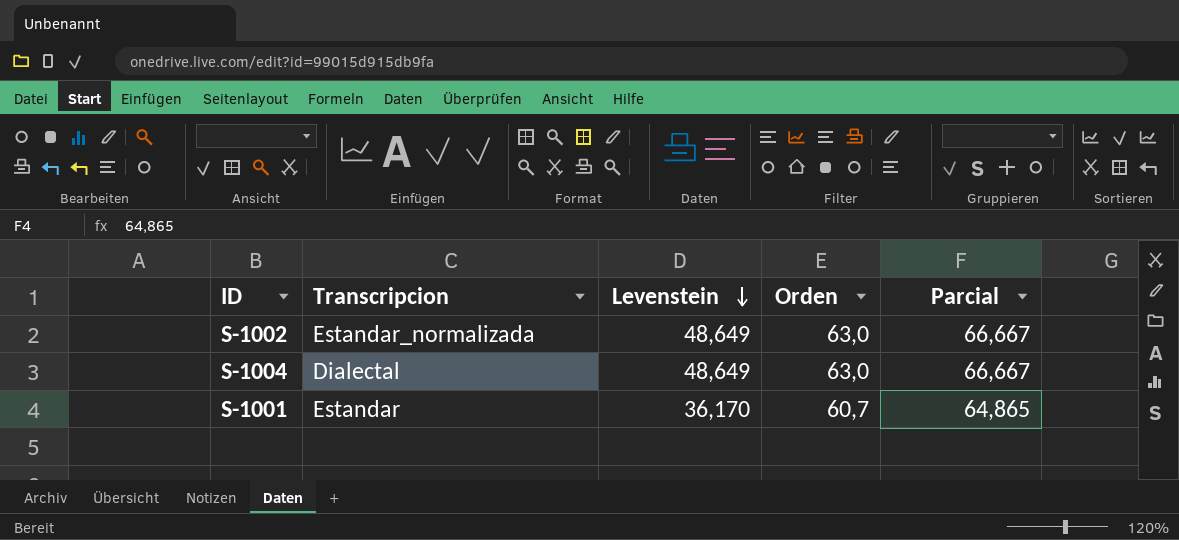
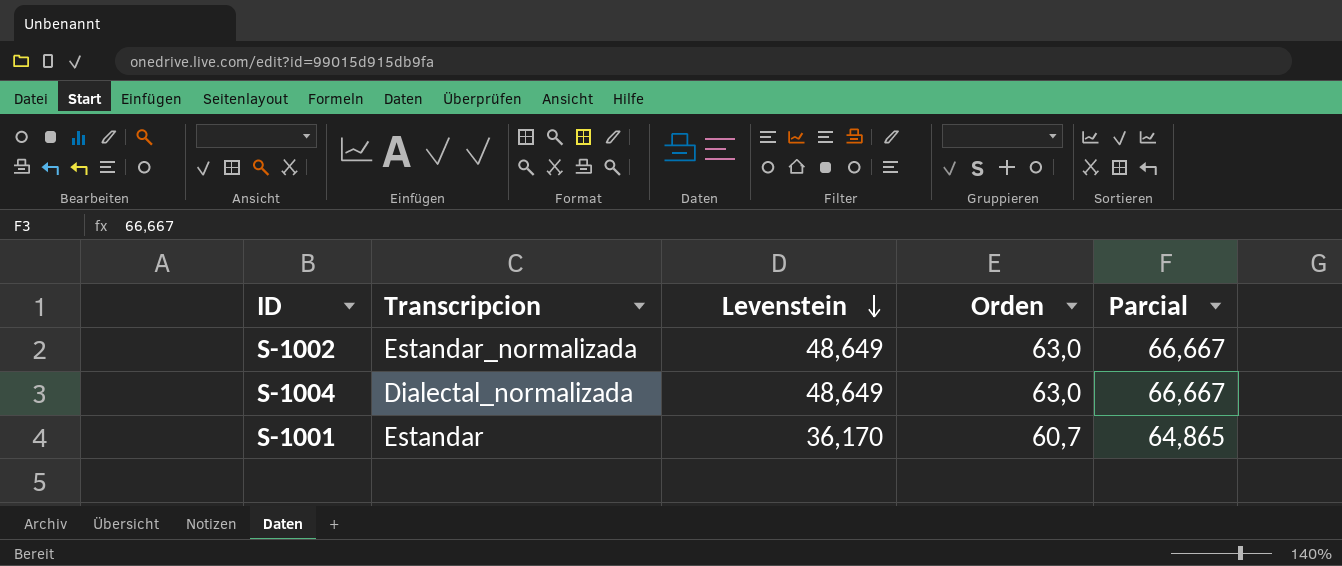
S-1004 | Transcripcion: Dialectal -> Dialectal_normalizada

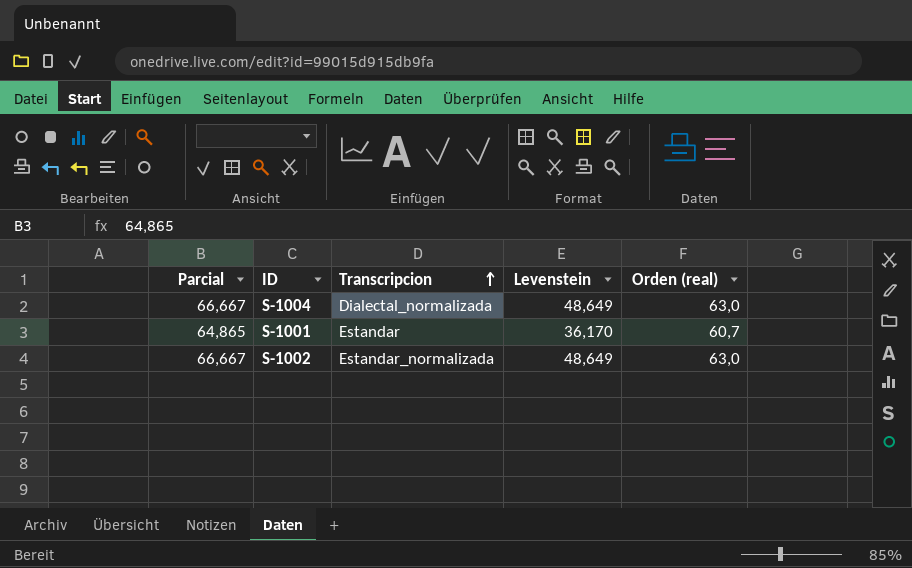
row order: Levenstein descending -> Transcripcion ascending
column Parcial | position: 5 -> 1
column name: Orden -> Orden (real)

